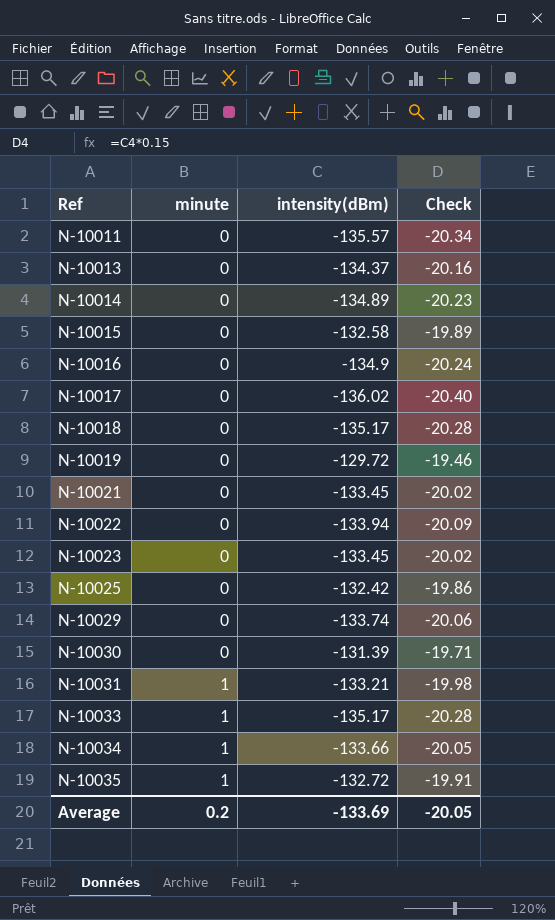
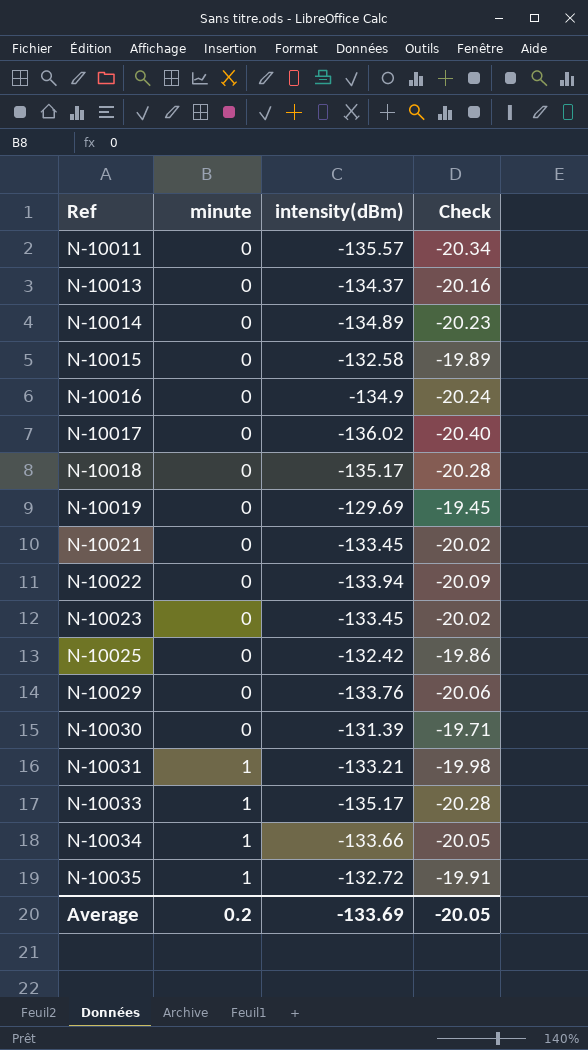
N-10019 | intensity(dBm): -129.72 -> -129.69
N-10019 | Check: -19.46 -> -19.45
N-10029 | intensity(dBm): -133.74 -> -133.76

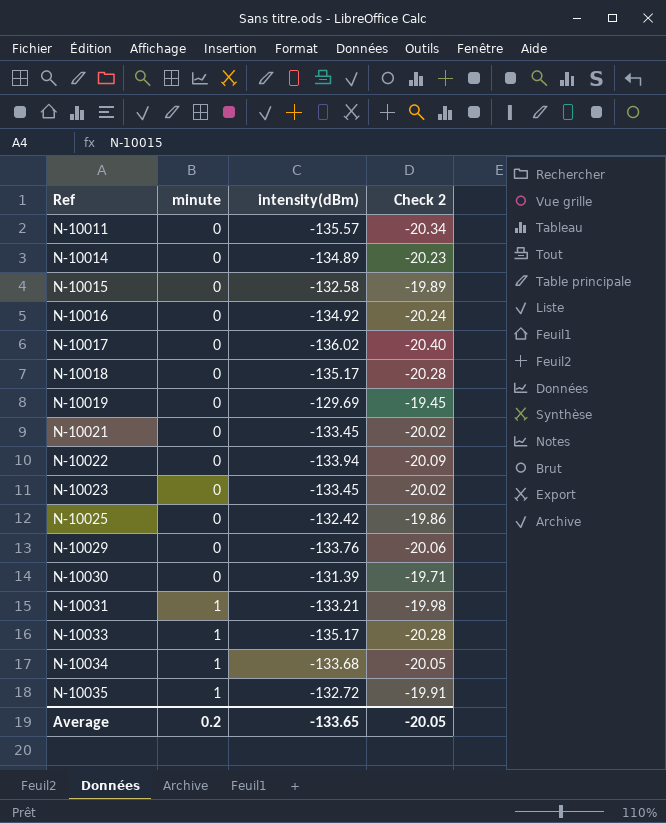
column name: Check -> Check 2
row N-10013: 0 | -134.37 | -20.16 -> none
N-10016 | intensity(dBm): -134.9 -> -134.92
N-10034 | intensity(dBm): -133.66 -> -133.68
Average | intensity(dBm): -133.69 -> -133.65

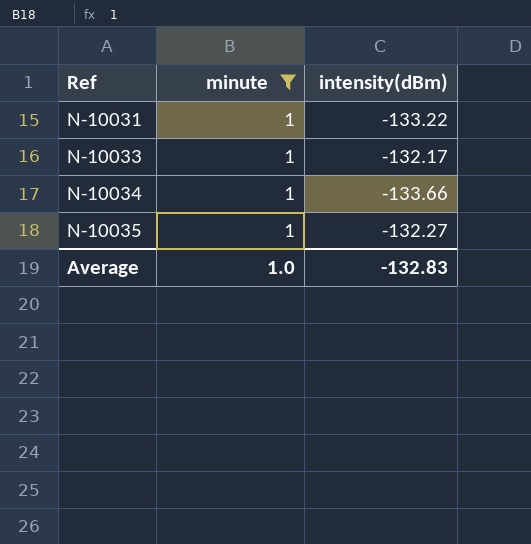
filter: none -> minute = 1
column Check 2 | formula: [intensity(dBm)] * 0.15 -> none
N-10031 | intensity(dBm): -133.21 -> -133.22
N-10033 | intensity(dBm): -135.17 -> -132.17
N-10034 | intensity(dBm): -133.68 -> -133.66
N-10035 | intensity(dBm): -132.72 -> -132.27
Average | minute: 0.2 -> 1.0
Average | intensity(dBm): -133.65 -> -132.83

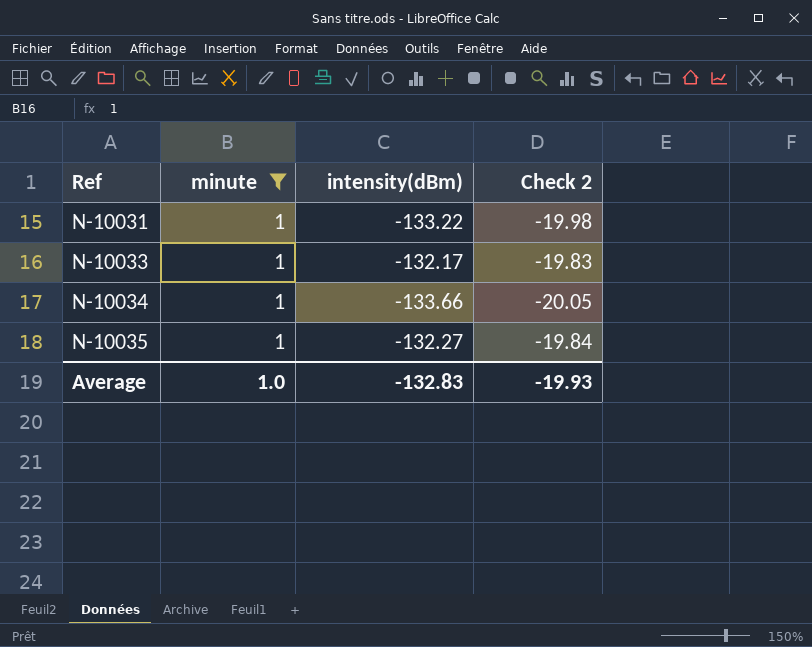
column Check 2 | formula: none -> [intensity(dBm)] * 0.15

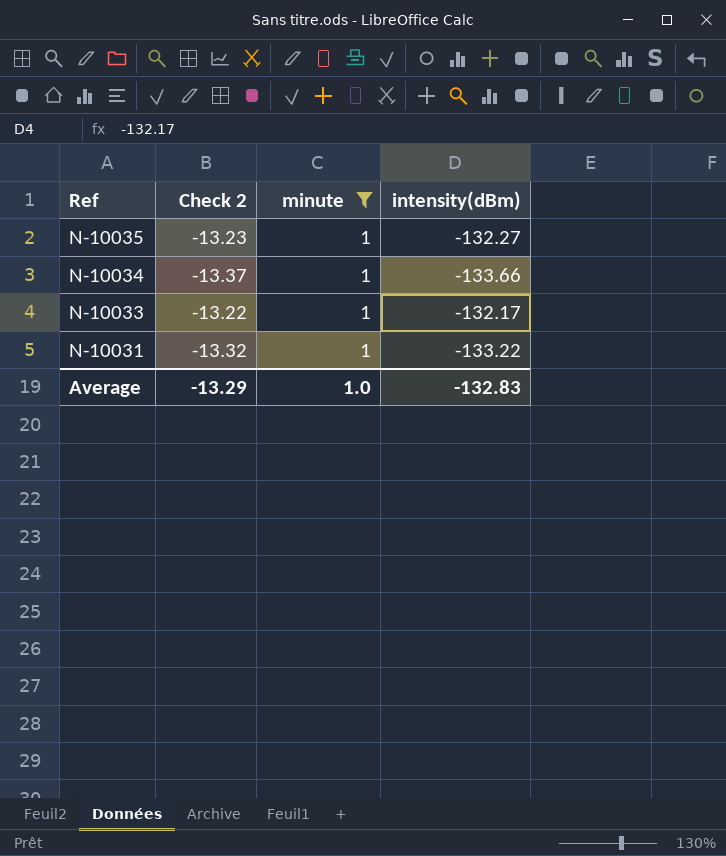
row order: Ref ascending -> Ref descending
column Check 2 | formula: [intensity(dBm)] * 0.15 -> [intensity(dBm)] * 0.1
column Check 2 | position: 4 -> 2
Average | Check 2: -19.93 -> -13.29

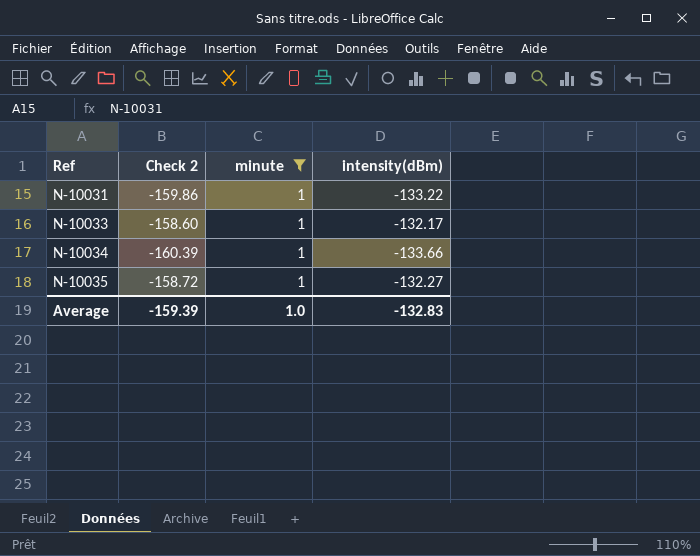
row order: Ref descending -> Ref ascending
column Check 2 | formula: [intensity(dBm)] * 0.1 -> [intensity(dBm)] * 1.2
Average | Check 2: -13.29 -> -159.39

